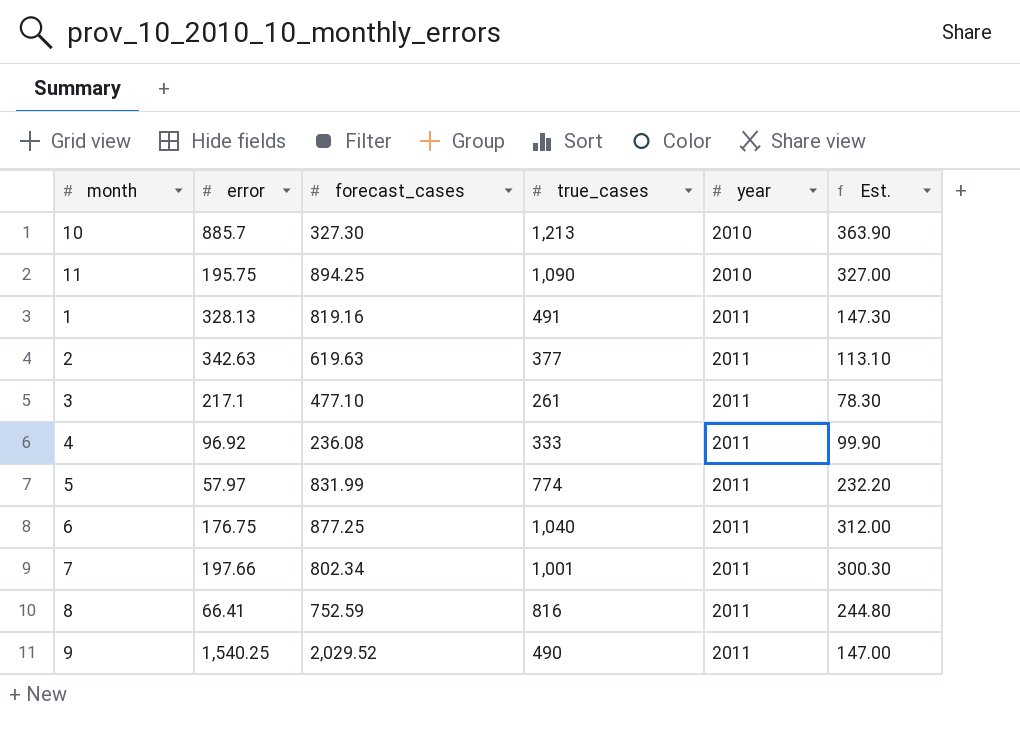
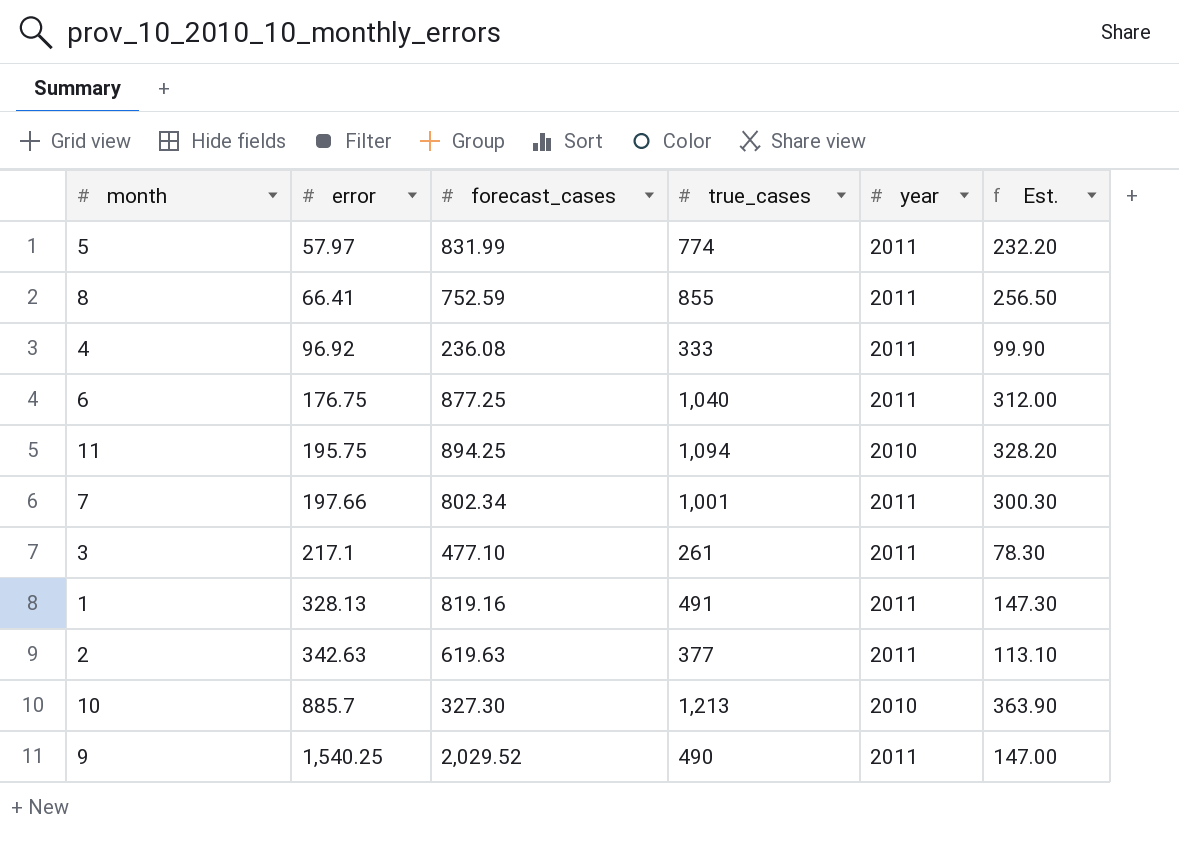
row order: year ascending -> error ascending
8 | true_cases: 816 -> 855
8 | Est.: 244.80 -> 256.50
11 | true_cases: 1,090 -> 1,094
11 | Est.: 327.00 -> 328.20

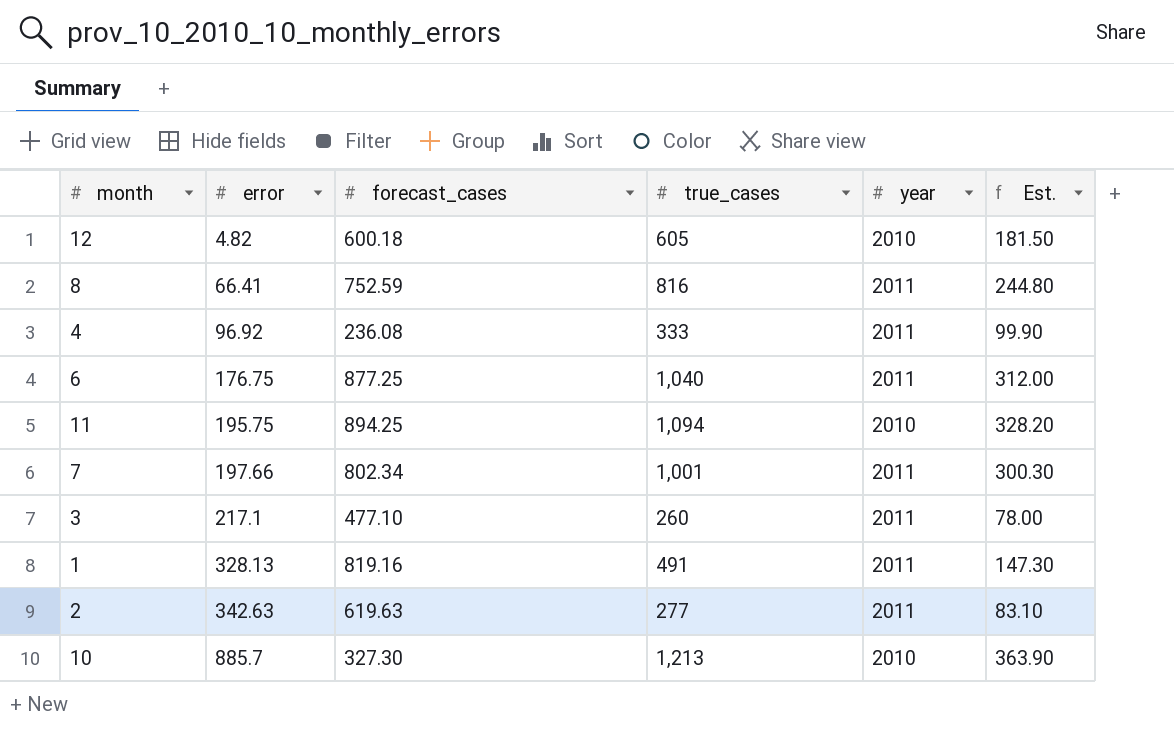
row 5: 57.97 | 831.99 | 774 | 2011 | 232.20 -> none
row 9: 1,540.25 | 2,029.52 | 490 | 2011 | 147.00 -> none
row 12: none -> 4.82 | 600.18 | 605 | 2010 | 181.50
8 | true_cases: 855 -> 816
8 | Est.: 256.50 -> 244.80
3 | true_cases: 261 -> 260
3 | Est.: 78.30 -> 78.00
2 | true_cases: 377 -> 277
2 | Est.: 113.10 -> 83.10

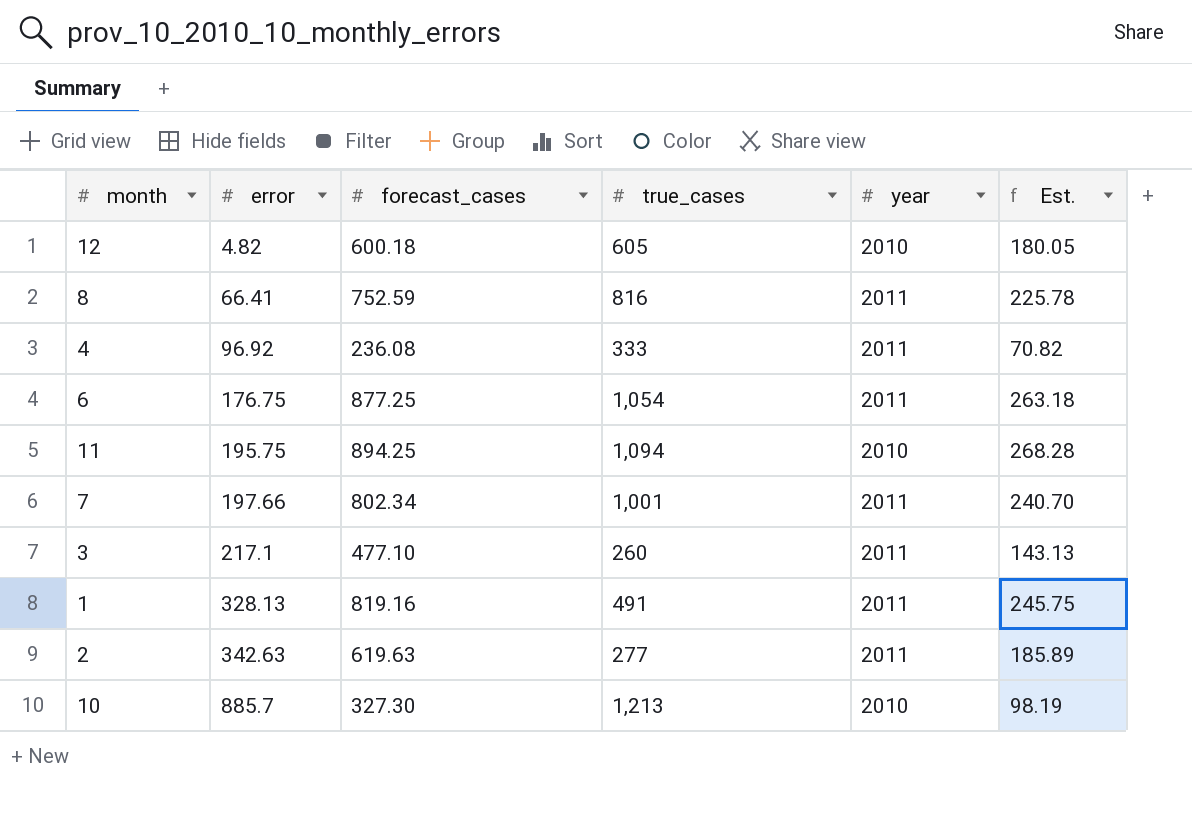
column Est. | formula: [true_cases] * 0.3 -> [forecast_cases] * 0.3
6 | true_cases: 1,040 -> 1,054

